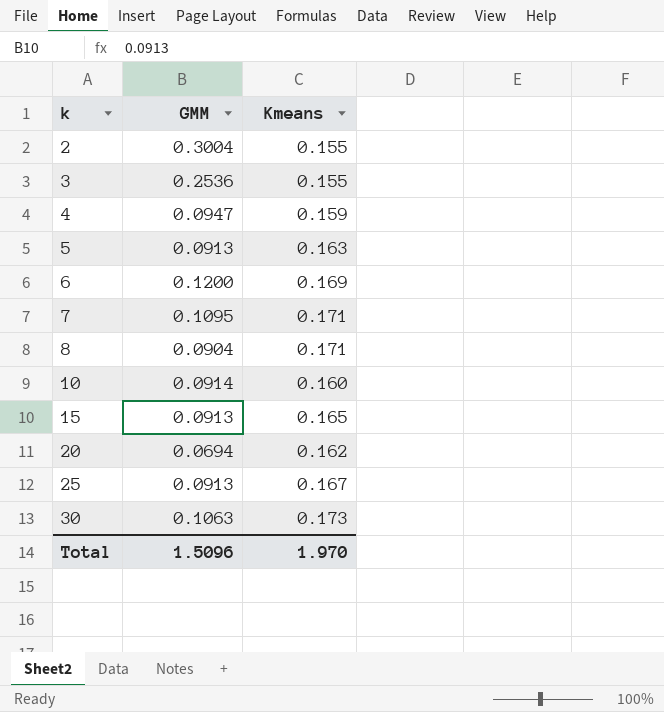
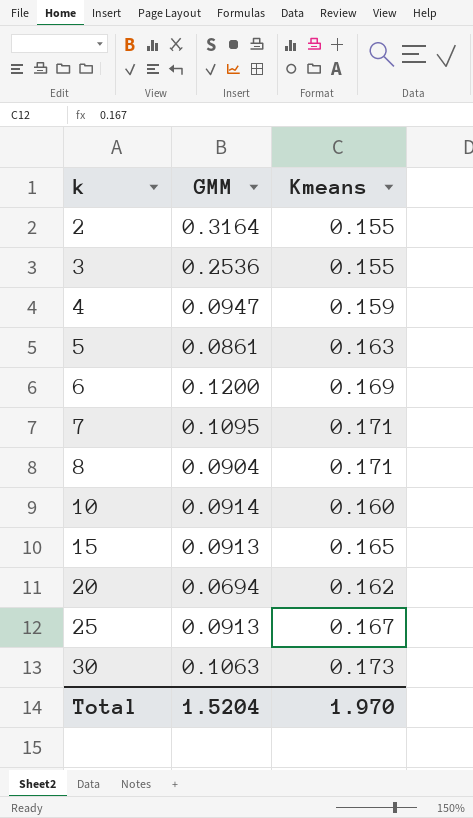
2 | GMM: 0.3004 -> 0.3164
5 | GMM: 0.0913 -> 0.0861
Total | GMM: 1.5096 -> 1.5204

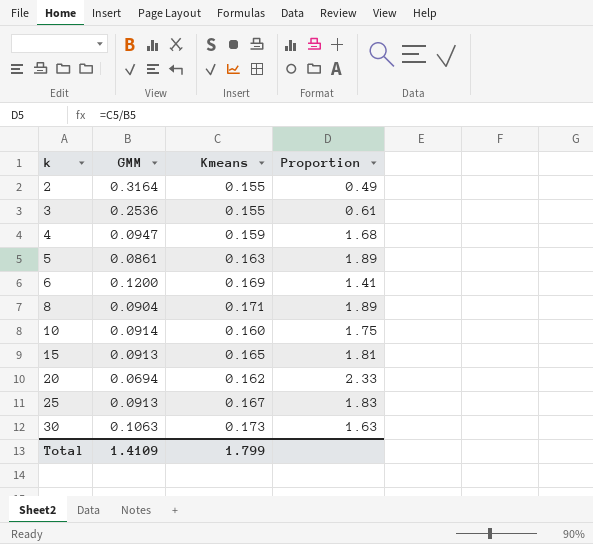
column Proportion | formula: none -> [Kmeans] / [GMM]
row 7: 0.1095 | 0.171 -> none
Total | GMM: 1.5204 -> 1.4109
Total | Kmeans: 1.970 -> 1.799

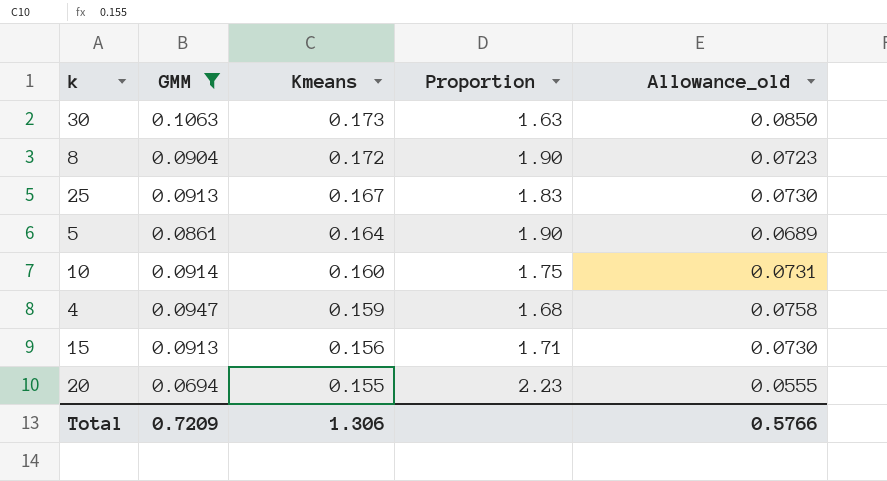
filter: none -> GMM <= 0.1063
row order: k ascending -> Kmeans descending
column Allowance_old | formula: none -> [GMM] * 0.8
8 | Kmeans: 0.171 -> 0.172
8 | Proportion: 1.89 -> 1.90
5 | Kmeans: 0.163 -> 0.164
5 | Proportion: 1.89 -> 1.90
15 | Kmeans: 0.165 -> 0.156
15 | Proportion: 1.81 -> 1.71
20 | Kmeans: 0.162 -> 0.155
20 | Proportion: 2.33 -> 2.23
Total | GMM: 1.4109 -> 0.7209
Total | Kmeans: 1.799 -> 1.306

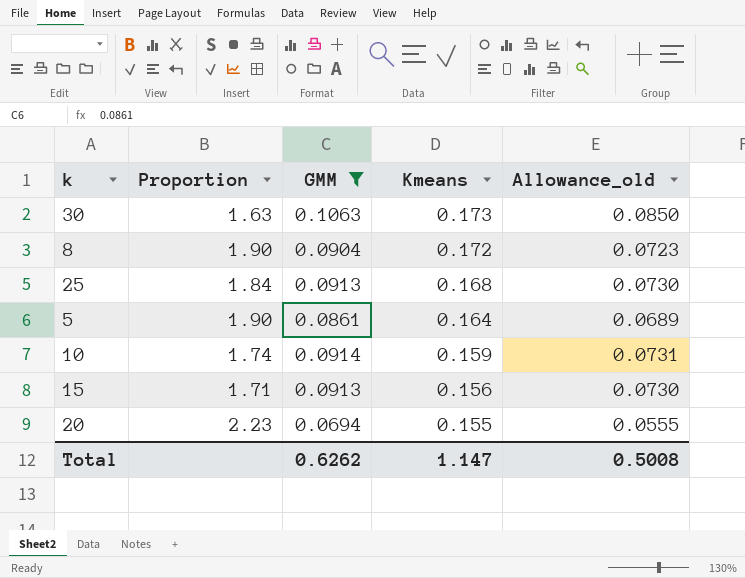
column Proportion | position: 4 -> 2
row 4: 0.0947 | 0.159 | 1.68 | 0.0758 -> none
25 | Proportion: 1.83 -> 1.84
25 | Kmeans: 0.167 -> 0.168
10 | Proportion: 1.75 -> 1.74
10 | Kmeans: 0.160 -> 0.159
Total | GMM: 0.7209 -> 0.6262
Total | Kmeans: 1.306 -> 1.147
Total | Allowance_old: 0.5766 -> 0.5008

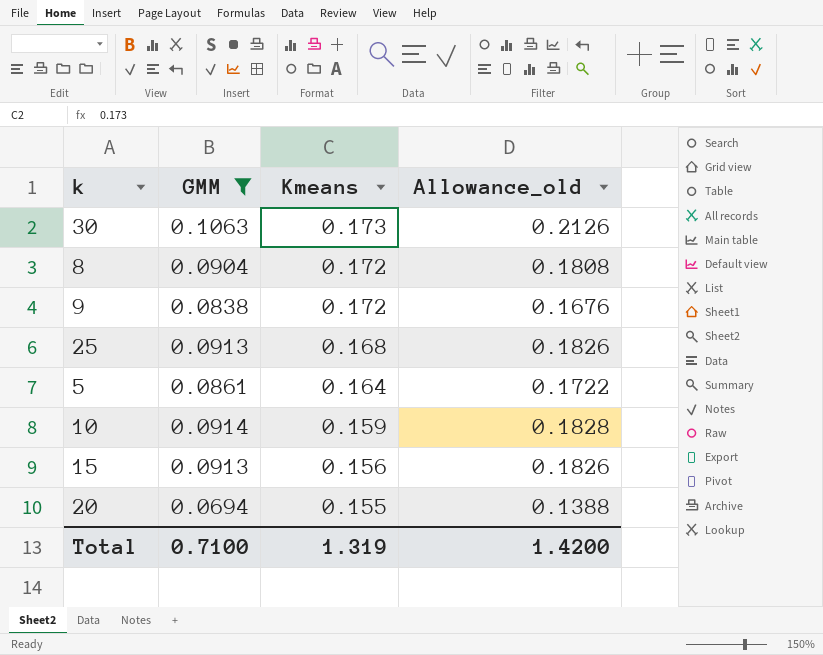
column Proportion | formula: [Kmeans] / [GMM] -> none
column Allowance_old | formula: [GMM] * 0.8 -> [GMM] * 2
row 9: none -> 0.0838 | 0.172 | 0.1676
Total | GMM: 0.6262 -> 0.7100
Total | Kmeans: 1.147 -> 1.319
Total | Allowance_old: 0.5008 -> 1.4200

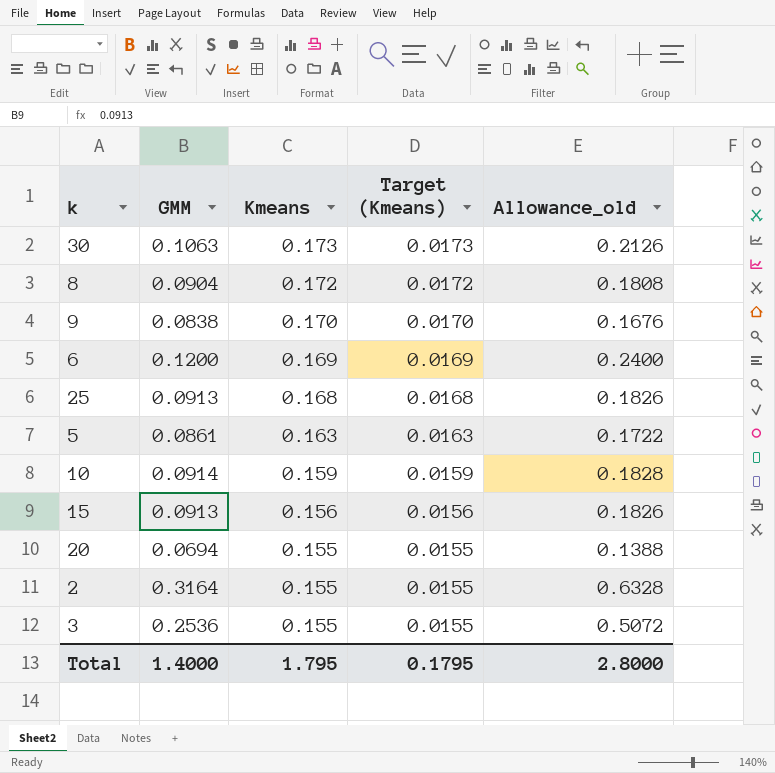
filter: GMM <= 0.1063 -> none
column Target (Kmeans) | formula: none -> [Kmeans] * 0.1
9 | Kmeans: 0.172 -> 0.170
5 | Kmeans: 0.164 -> 0.163
Total | GMM: 0.7100 -> 1.4000
Total | Kmeans: 1.319 -> 1.795
Total | Allowance_old: 1.4200 -> 2.8000

